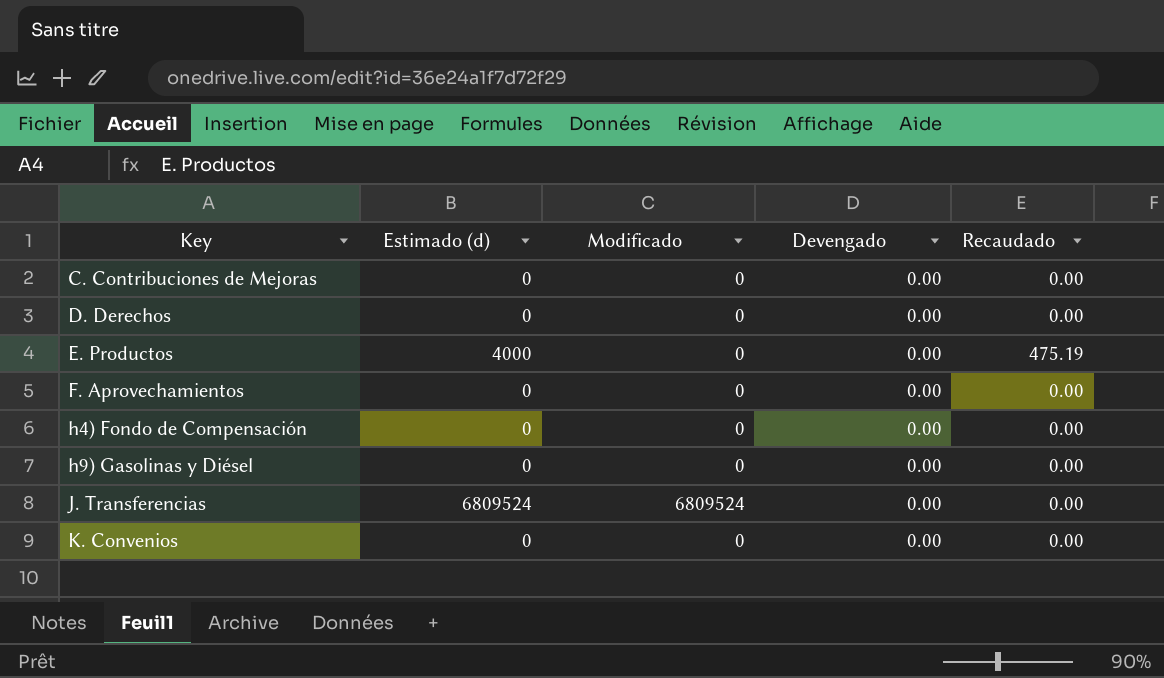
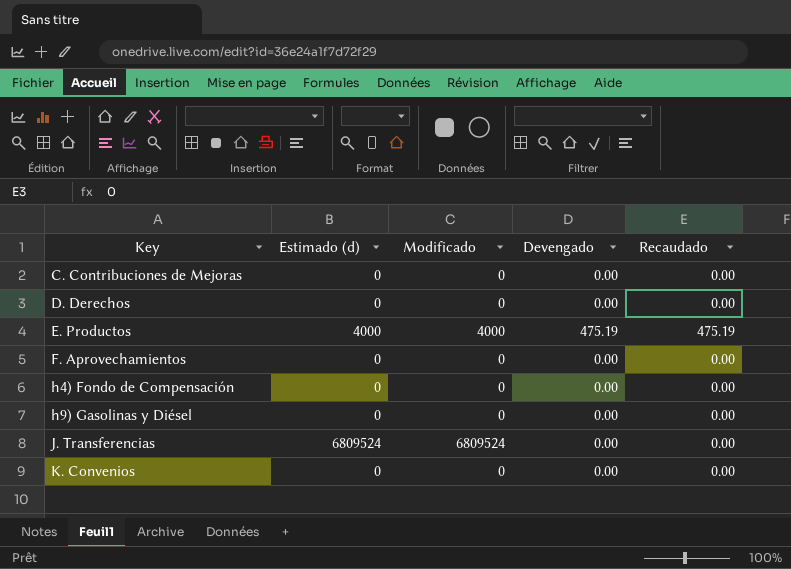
E. Productos | Modificado: 0 -> 4000
E. Productos | Devengado: 0.00 -> 475.19

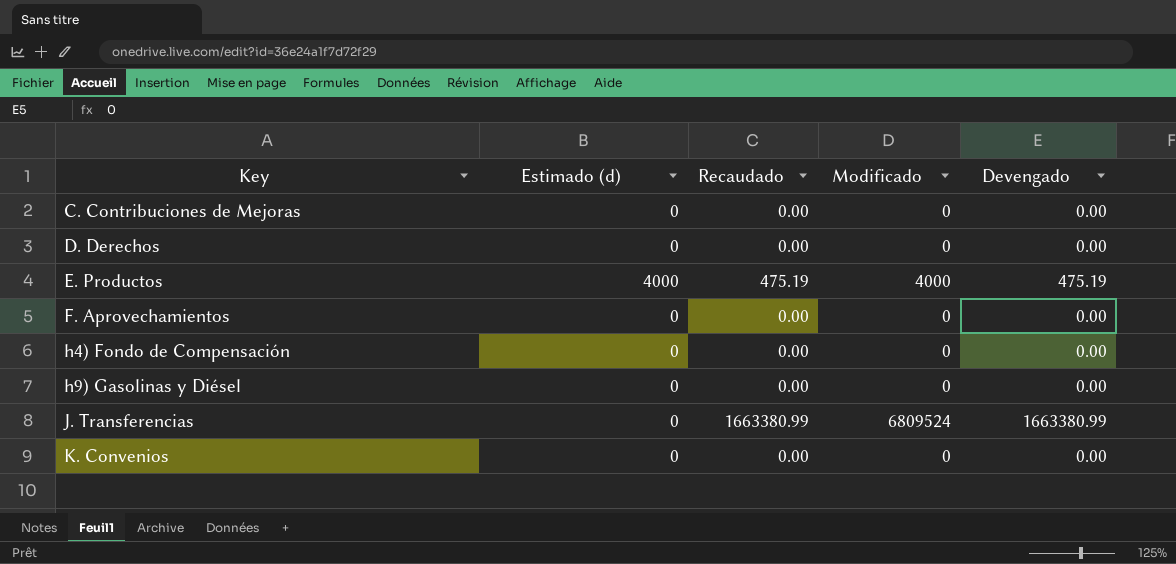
column Recaudado | position: 5 -> 3
J. Transferencias | Estimado (d): 6809524 -> 0
J. Transferencias | Recaudado: 0.00 -> 1663380.99
J. Transferencias | Devengado: 0.00 -> 1663380.99

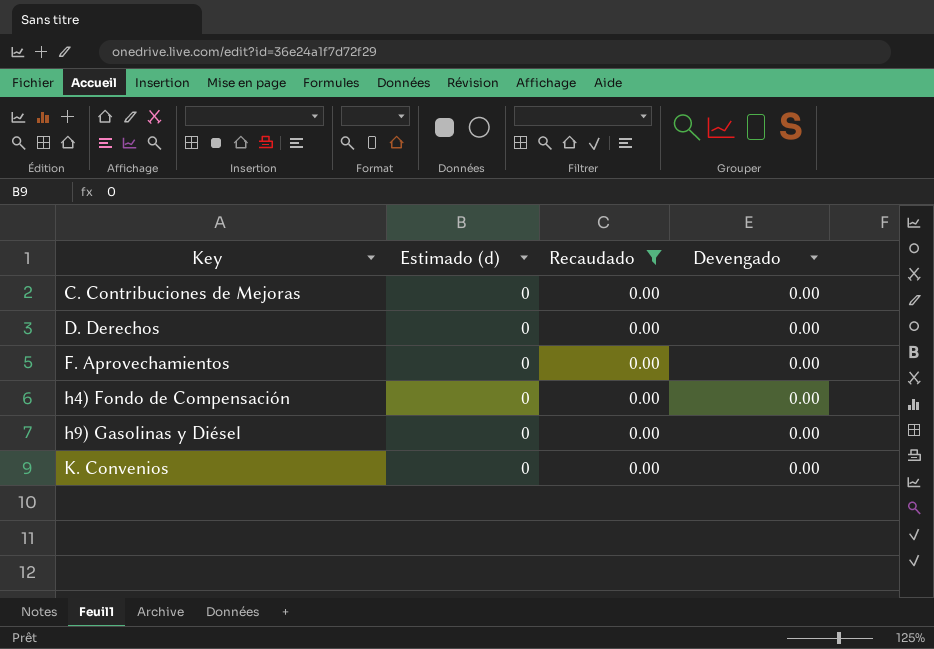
filter: none -> Recaudado = 0.00
column Modificado | position: 4 -> none

